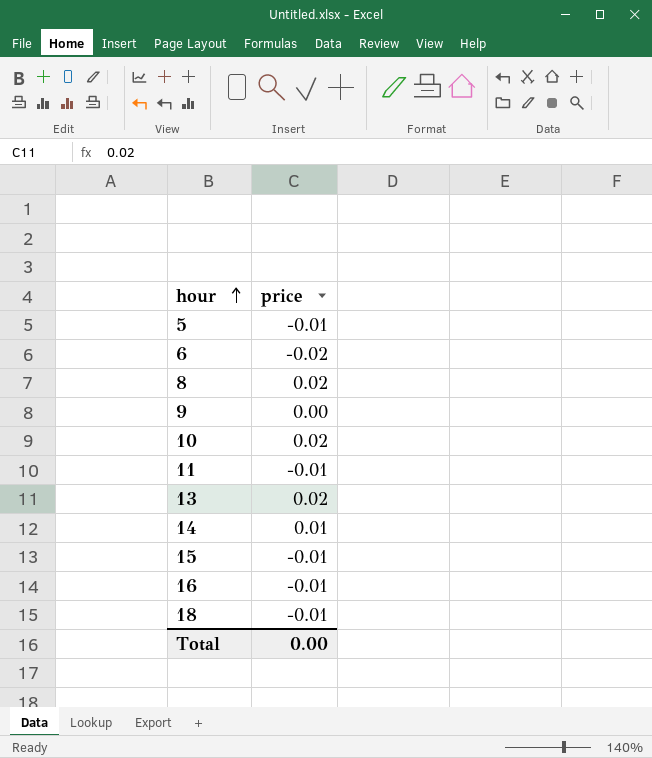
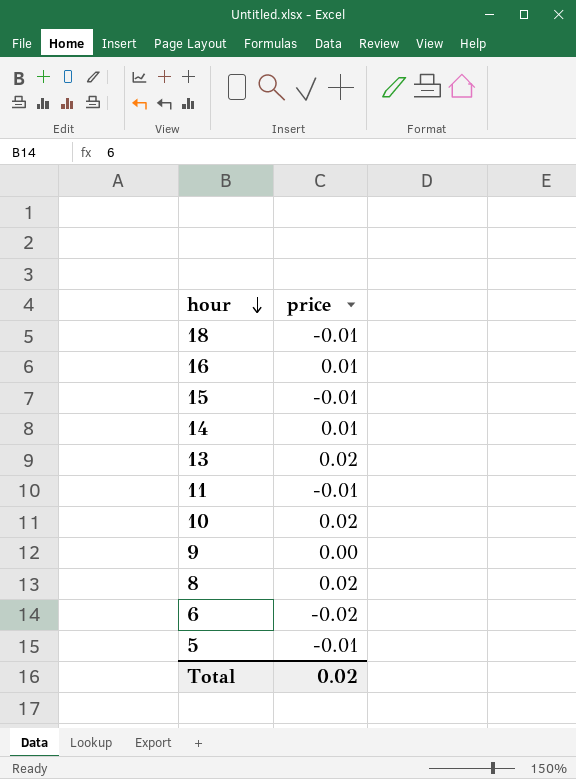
row order: hour ascending -> hour descending
16 | price: -0.01 -> 0.01
Total | price: 0.00 -> 0.02

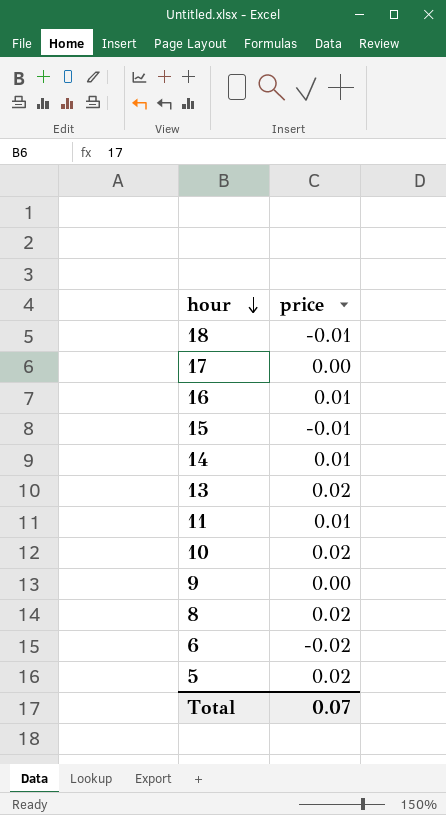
row 17: none -> 0.00
11 | price: -0.01 -> 0.01
5 | price: -0.01 -> 0.02
Total | price: 0.02 -> 0.07

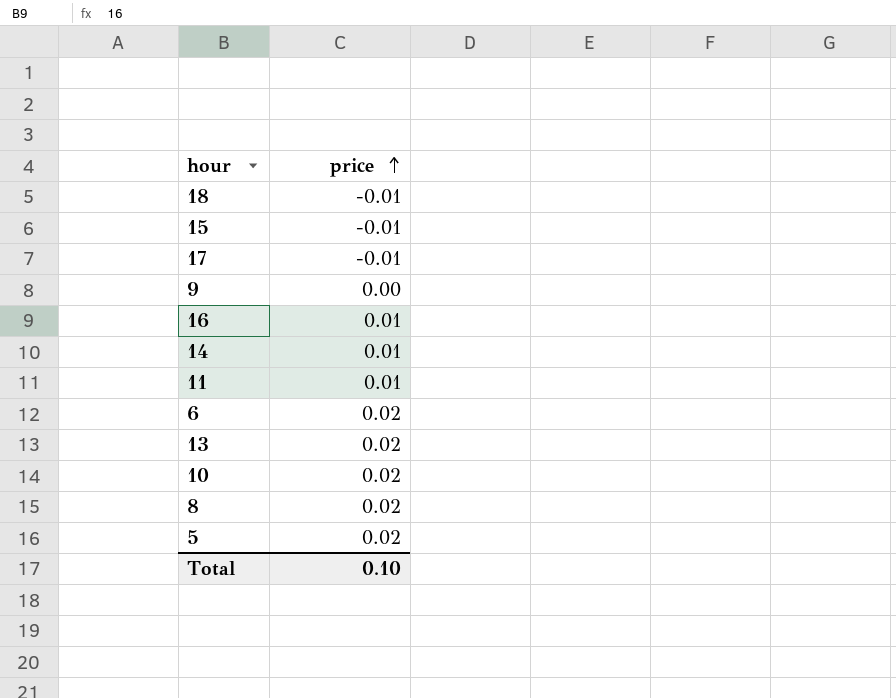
row order: hour descending -> price ascending
17 | price: 0.00 -> -0.01
6 | price: -0.02 -> 0.02
Total | price: 0.07 -> 0.10

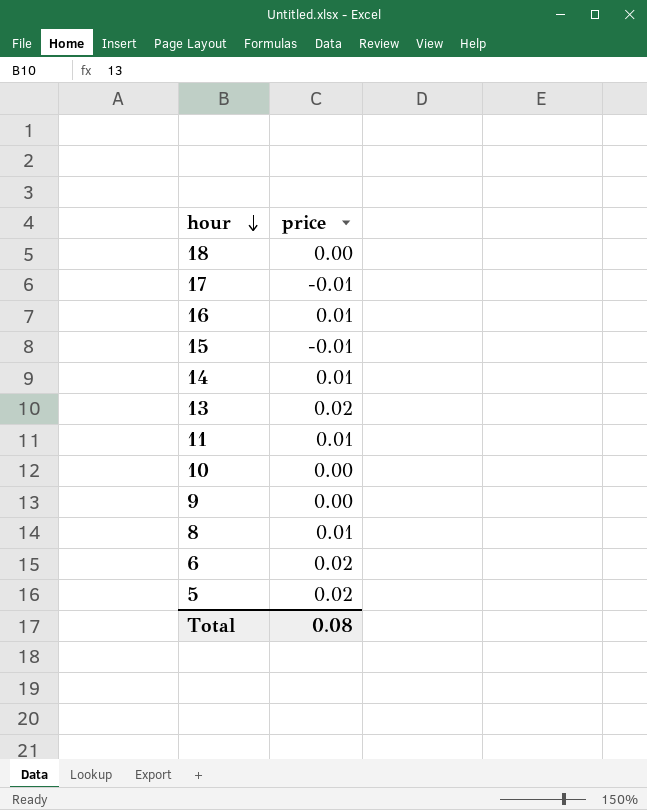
row order: price ascending -> hour descending
18 | price: -0.01 -> 0.00
10 | price: 0.02 -> 0.00
8 | price: 0.02 -> 0.01
Total | price: 0.10 -> 0.08

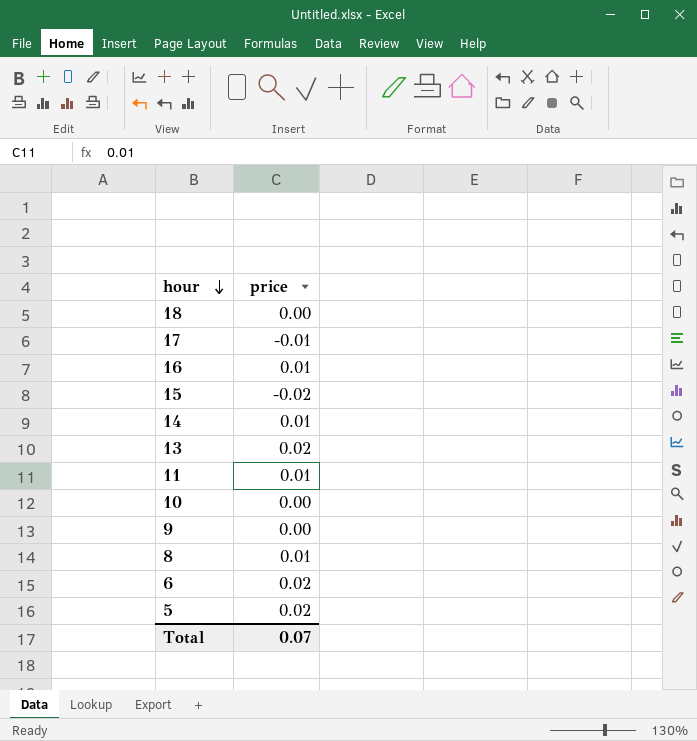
15 | price: -0.01 -> -0.02
Total | price: 0.08 -> 0.07

